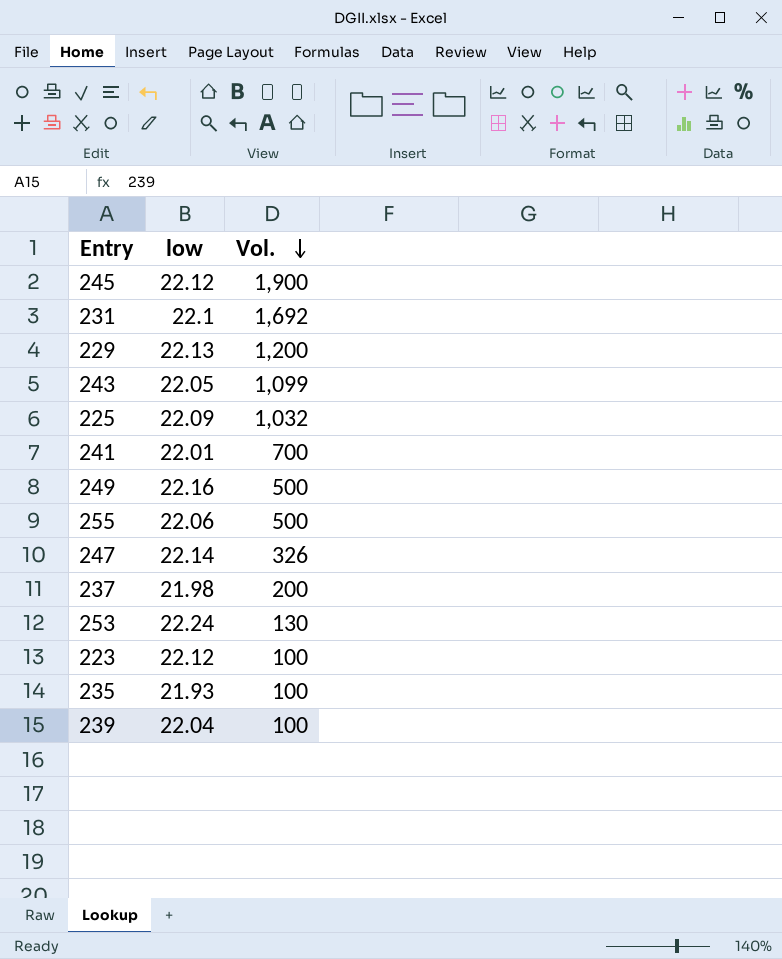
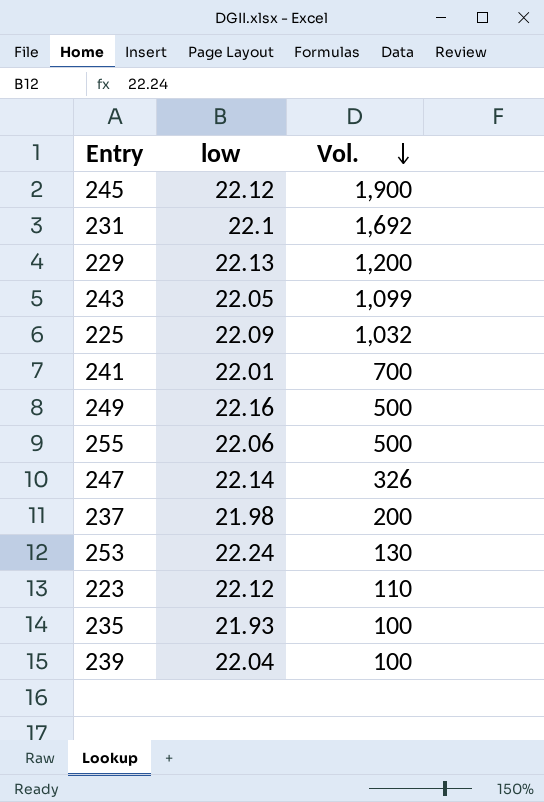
223 | Vol.: 100 -> 110

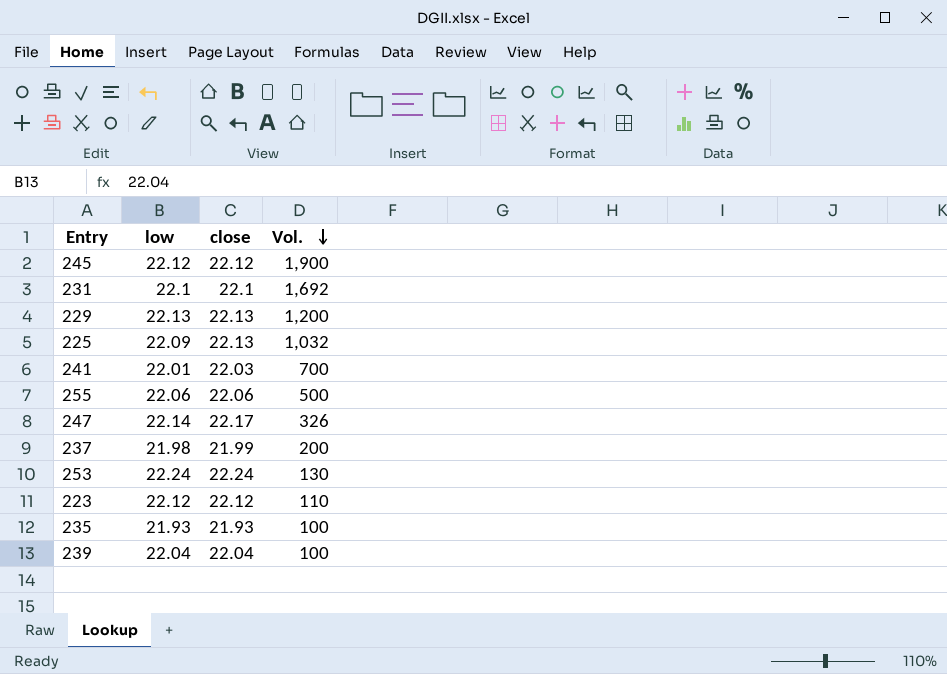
column close | position: none -> 3
row 243: 22.05 | 1,099 -> none
row 249: 22.16 | 500 -> none

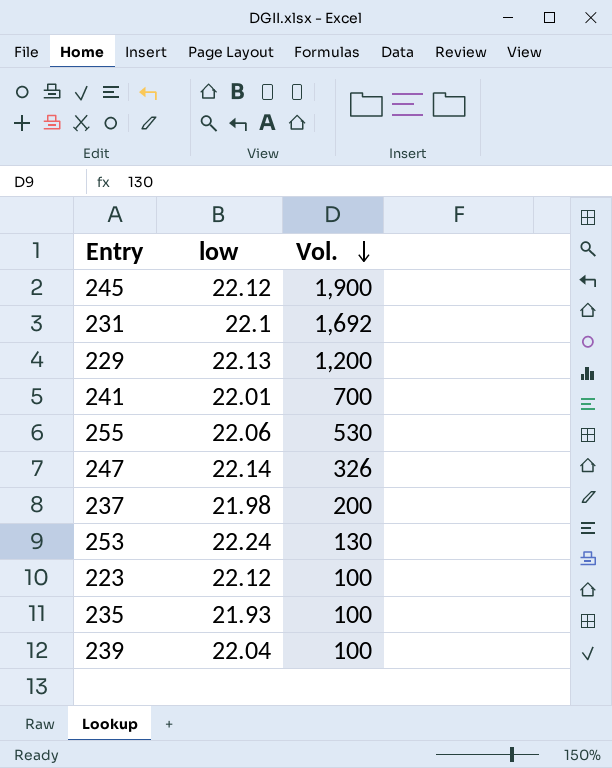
column close | position: 3 -> none
row 225: 22.09 | 22.13 | 1,032 -> none
255 | Vol.: 500 -> 530
223 | Vol.: 110 -> 100

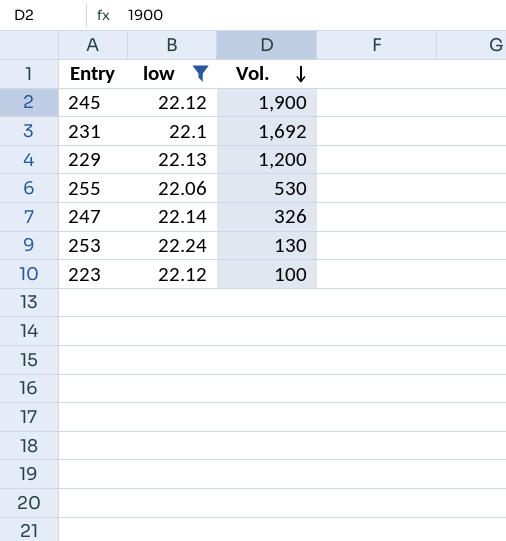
filter: none -> low >= 22.06

